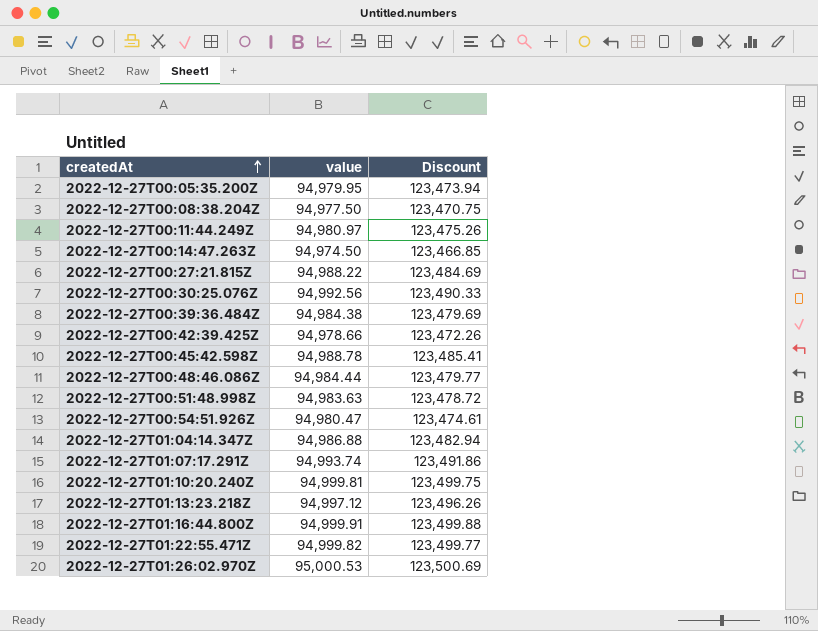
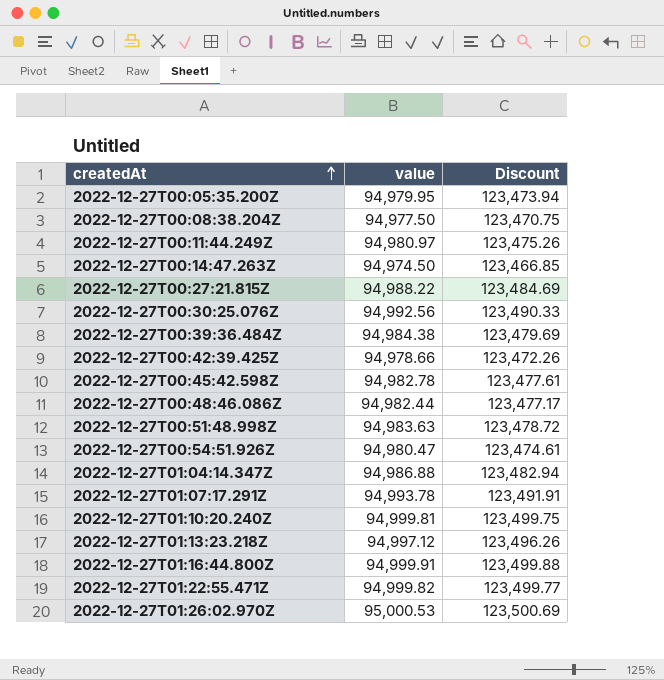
2022-12-27T00:45:42.598Z | value: 94,988.78 -> 94,982.78
2022-12-27T00:45:42.598Z | Discount: 123,485.41 -> 123,477.61
2022-12-27T00:48:46.086Z | value: 94,984.44 -> 94,982.44
2022-12-27T00:48:46.086Z | Discount: 123,479.77 -> 123,477.17
2022-12-27T01:07:17.291Z | value: 94,993.74 -> 94,993.78
2022-12-27T01:07:17.291Z | Discount: 123,491.86 -> 123,491.91

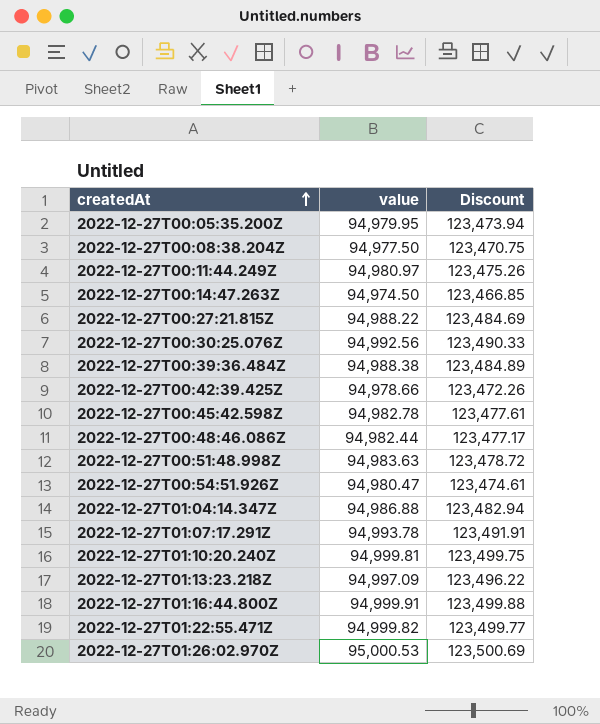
2022-12-27T00:39:36.484Z | value: 94,984.38 -> 94,988.38
2022-12-27T00:39:36.484Z | Discount: 123,479.69 -> 123,484.89
2022-12-27T01:13:23.218Z | value: 94,997.12 -> 94,997.09
2022-12-27T01:13:23.218Z | Discount: 123,496.26 -> 123,496.22

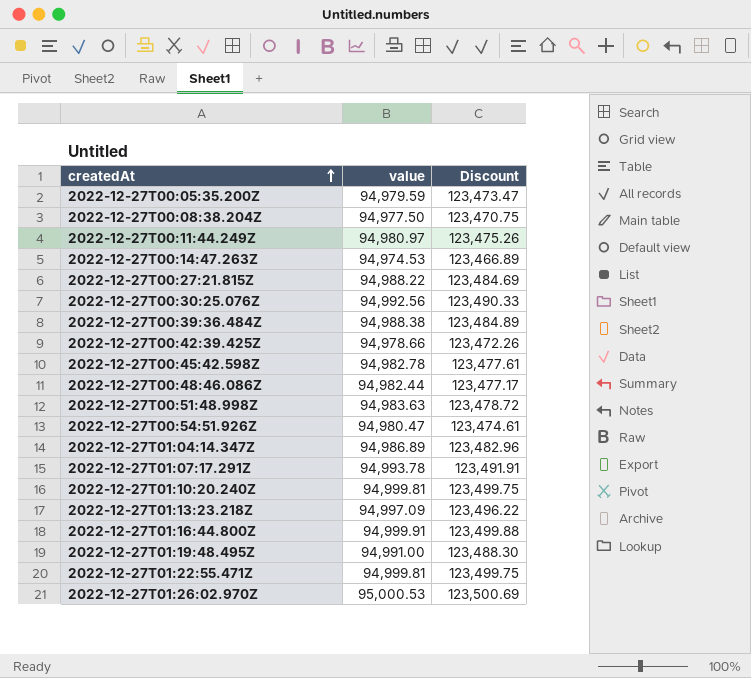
2022-12-27T00:05:35.200Z | value: 94,979.95 -> 94,979.59
2022-12-27T00:05:35.200Z | Discount: 123,473.94 -> 123,473.47
2022-12-27T00:14:47.263Z | value: 94,974.50 -> 94,974.53
2022-12-27T00:14:47.263Z | Discount: 123,466.85 -> 123,466.89
2022-12-27T01:04:14.347Z | value: 94,986.88 -> 94,986.89
2022-12-27T01:04:14.347Z | Discount: 123,482.94 -> 123,482.96
row 2022-12-27T01:19:48.495Z: none -> 94,991.00 | 123,488.30
2022-12-27T01:22:55.471Z | value: 94,999.82 -> 94,999.81
2022-12-27T01:22:55.471Z | Discount: 123,499.77 -> 123,499.75

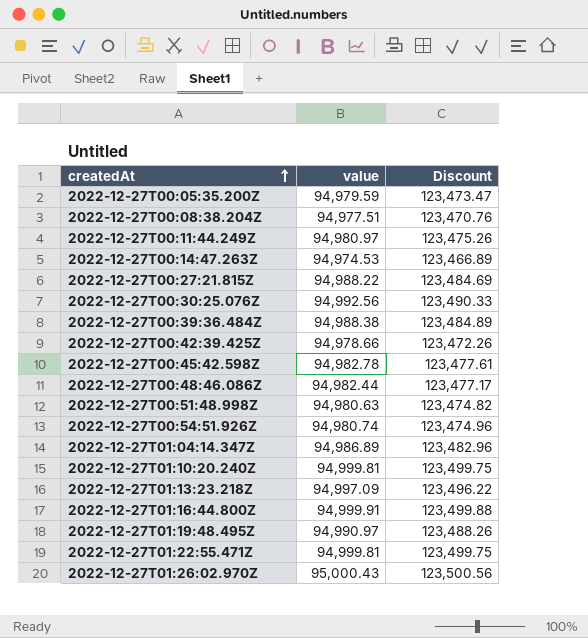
row 2022-12-27T01:07:17.291Z: 94,993.78 | 123,491.91 -> none
2022-12-27T00:08:38.204Z | value: 94,977.50 -> 94,977.51
2022-12-27T00:08:38.204Z | Discount: 123,470.75 -> 123,470.76
2022-12-27T00:51:48.998Z | value: 94,983.63 -> 94,980.63
2022-12-27T00:51:48.998Z | Discount: 123,478.72 -> 123,474.82
2022-12-27T00:54:51.926Z | value: 94,980.47 -> 94,980.74
2022-12-27T00:54:51.926Z | Discount: 123,474.61 -> 123,474.96
2022-12-27T01:19:48.495Z | value: 94,991.00 -> 94,990.97
2022-12-27T01:19:48.495Z | Discount: 123,488.30 -> 123,488.26
2022-12-27T01:26:02.970Z | value: 95,000.53 -> 95,000.43
2022-12-27T01:26:02.970Z | Discount: 123,500.69 -> 123,500.56

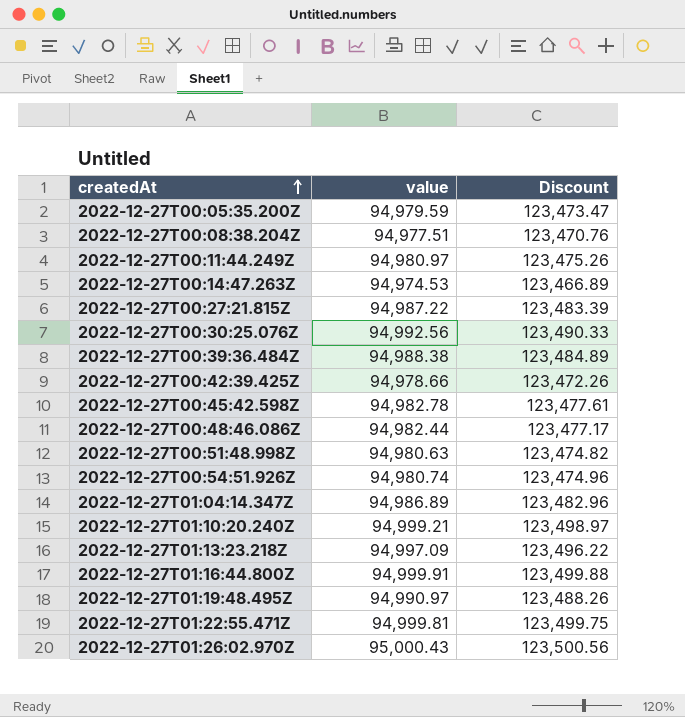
2022-12-27T00:27:21.815Z | value: 94,988.22 -> 94,987.22
2022-12-27T00:27:21.815Z | Discount: 123,484.69 -> 123,483.39
2022-12-27T01:10:20.240Z | value: 94,999.81 -> 94,999.21
2022-12-27T01:10:20.240Z | Discount: 123,499.75 -> 123,498.97

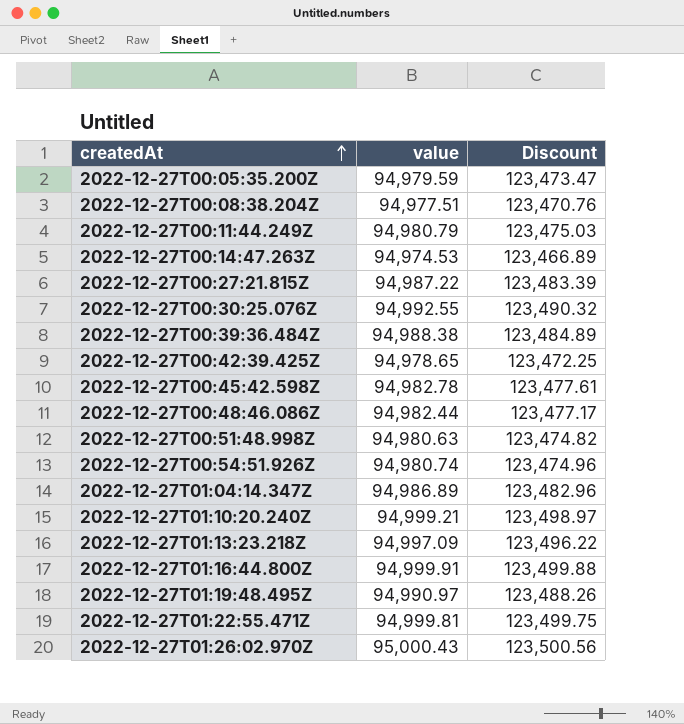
2022-12-27T00:11:44.249Z | value: 94,980.97 -> 94,980.79
2022-12-27T00:11:44.249Z | Discount: 123,475.26 -> 123,475.03
2022-12-27T00:30:25.076Z | value: 94,992.56 -> 94,992.55
2022-12-27T00:30:25.076Z | Discount: 123,490.33 -> 123,490.32
2022-12-27T00:42:39.425Z | value: 94,978.66 -> 94,978.65
2022-12-27T00:42:39.425Z | Discount: 123,472.26 -> 123,472.25

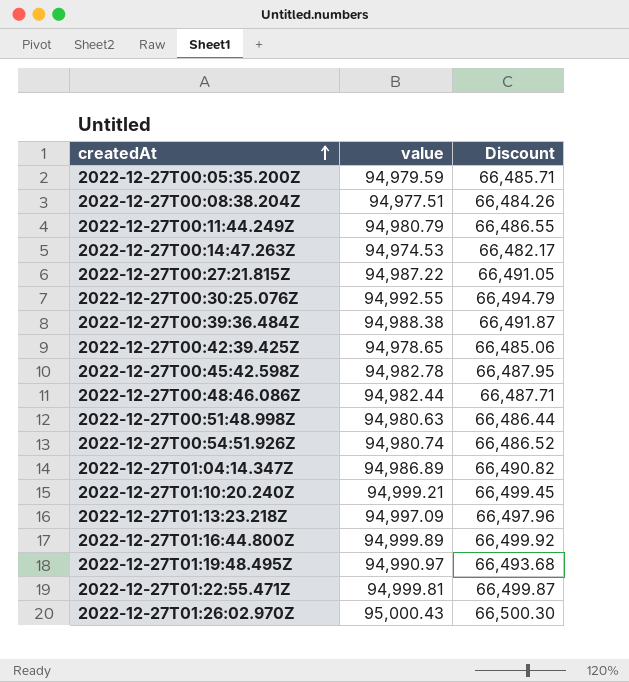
column Discount | formula: [value] * 1.3 -> [value] * 0.7
2022-12-27T01:16:44.800Z | value: 94,999.91 -> 94,999.89

